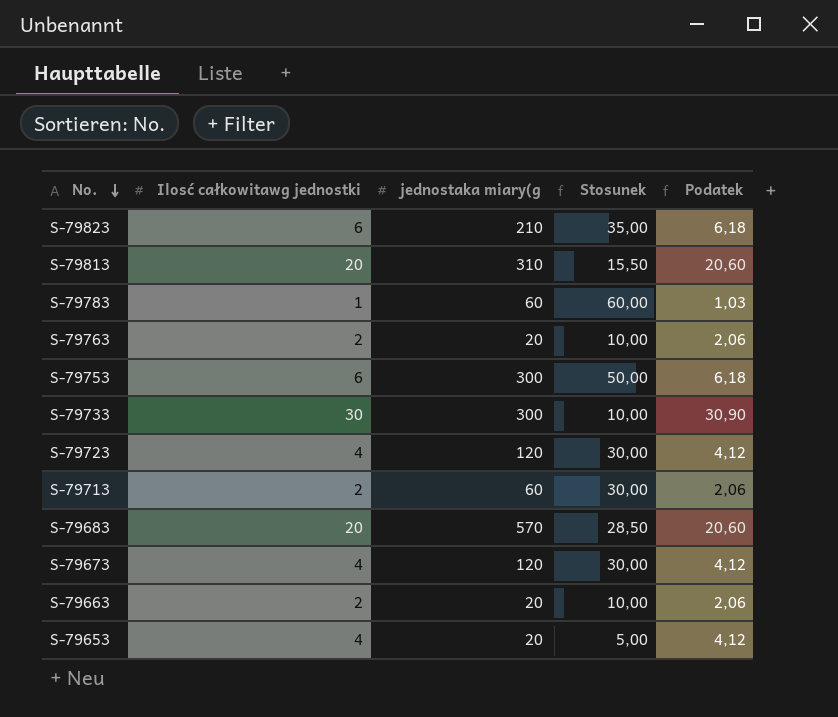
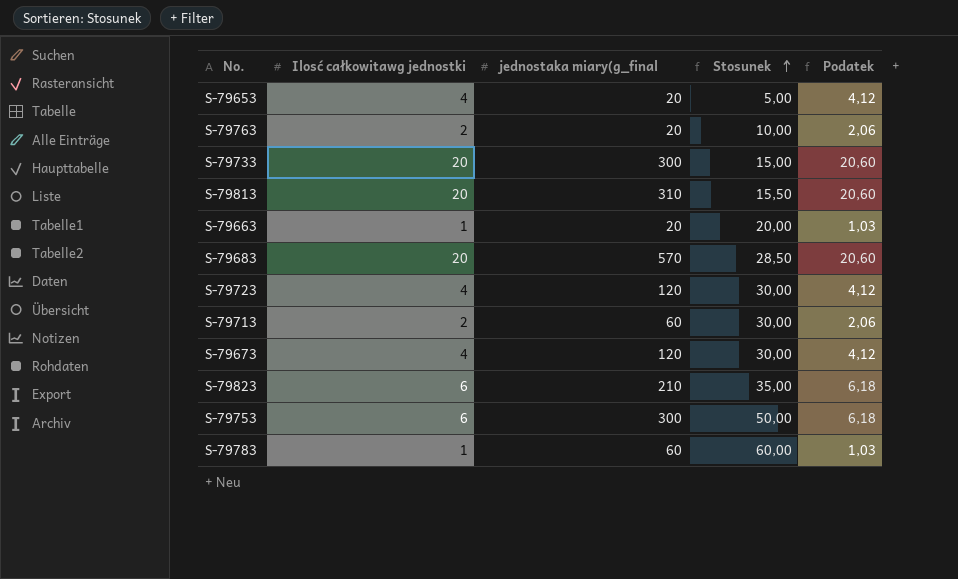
row order: No. descending -> Stosunek ascending
column name: jednostaka miary(g -> jednostaka miary(g_final
S-79733 | Ilosć całkowitawg jednostki: 30 -> 20
S-79733 | Stosunek: 10,00 -> 15,00
S-79733 | Podatek: 30,90 -> 20,60
S-79663 | Ilosć całkowitawg jednostki: 2 -> 1
S-79663 | Stosunek: 10,00 -> 20,00
S-79663 | Podatek: 2,06 -> 1,03

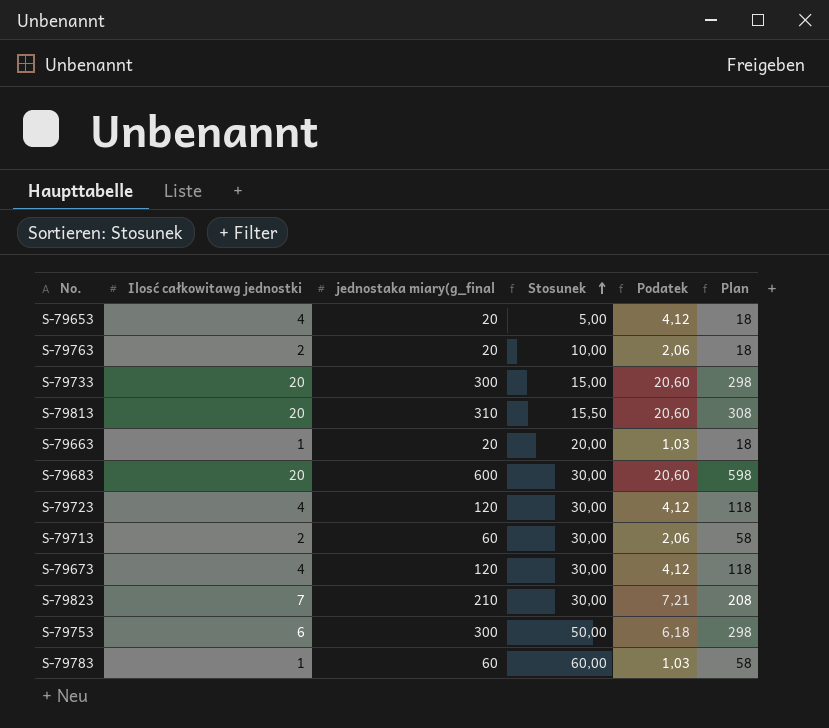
column Plan | formula: none -> [jednostaka miary(g_final] - 2
S-79683 | jednostaka miary(g_final: 570 -> 600
S-79683 | Stosunek: 28,50 -> 30,00
S-79823 | Ilosć całkowitawg jednostki: 6 -> 7
S-79823 | Stosunek: 35,00 -> 30,00
S-79823 | Podatek: 6,18 -> 7,21

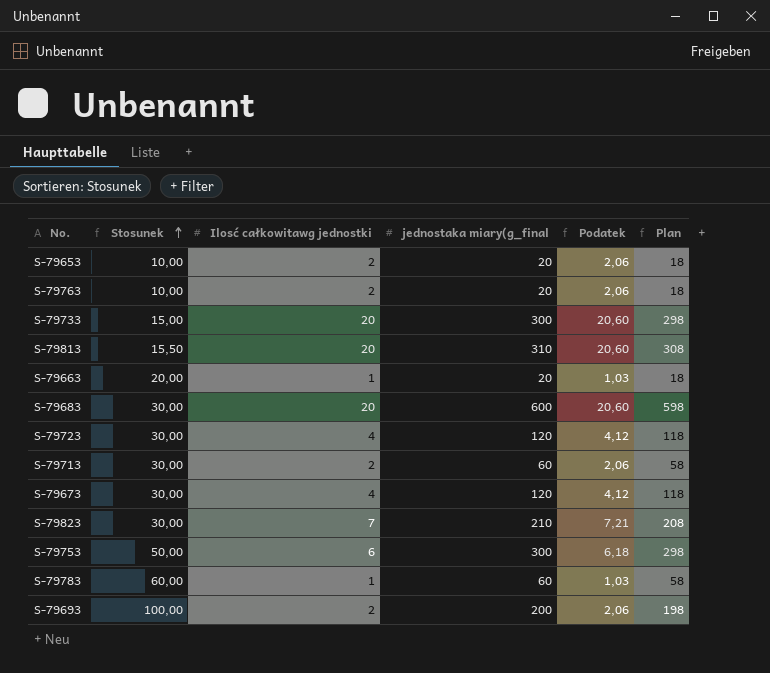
column Stosunek | position: 4 -> 2
S-79653 | Stosunek: 5,00 -> 10,00
S-79653 | Ilosć całkowitawg jednostki: 4 -> 2
S-79653 | Podatek: 4,12 -> 2,06
row S-79693: none -> 100,00 | 2 | 200 | 2,06 | 198

